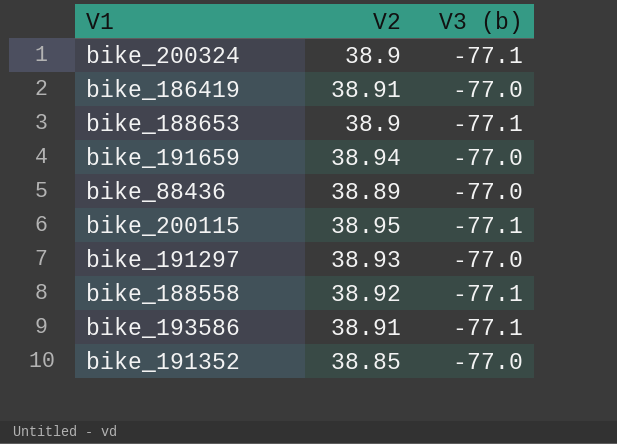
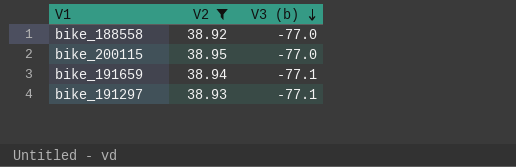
filter: none -> V2 >= 38.92
row order: none -> V3 (b) descending
bike_188558 | V3 (b): -77.1 -> -77.0
bike_200115 | V3 (b): -77.1 -> -77.0
bike_191659 | V3 (b): -77.0 -> -77.1
bike_191297 | V3 (b): -77.0 -> -77.1

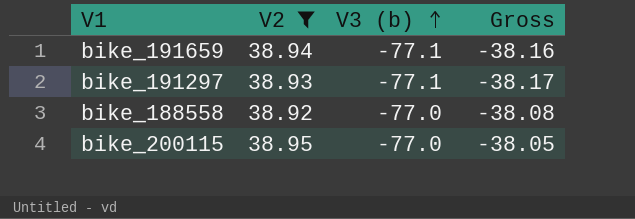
row order: V3 (b) descending -> V3 (b) ascending
column Gross | formula: none -> [V2] + [V3 (b)]

